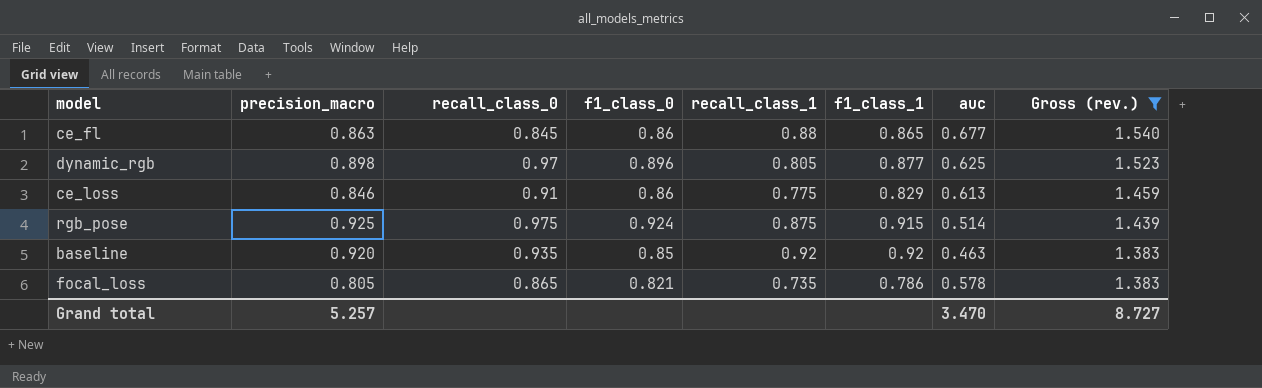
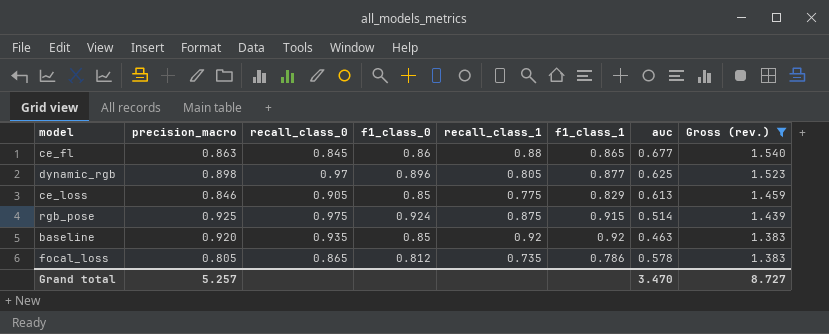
ce_loss | recall_class_0: 0.91 -> 0.905
ce_loss | f1_class_0: 0.86 -> 0.85
focal_loss | f1_class_0: 0.821 -> 0.812

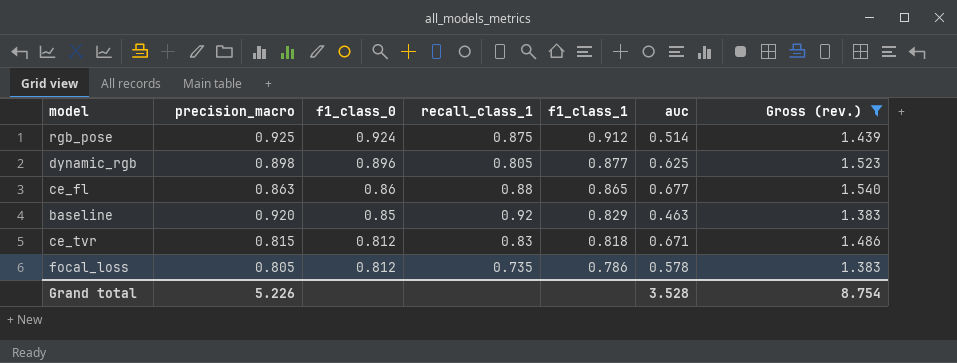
row order: Gross (rev.) descending -> f1_class_0 descending
column recall_class_0 | position: 3 -> none
row ce_loss: 0.846 | 0.905 | 0.85 | 0.775 | 0.829 | 0.613 | 1.459 -> none
rgb_pose | f1_class_1: 0.915 -> 0.912
baseline | f1_class_1: 0.92 -> 0.829
row ce_tvr: none -> 0.815 | 0.812 | 0.83 | 0.818 | 0.671 | 1.486
Grand total | precision_macro: 5.257 -> 5.226
Grand total | auc: 3.470 -> 3.528
Grand total | Gross (rev.): 8.727 -> 8.754

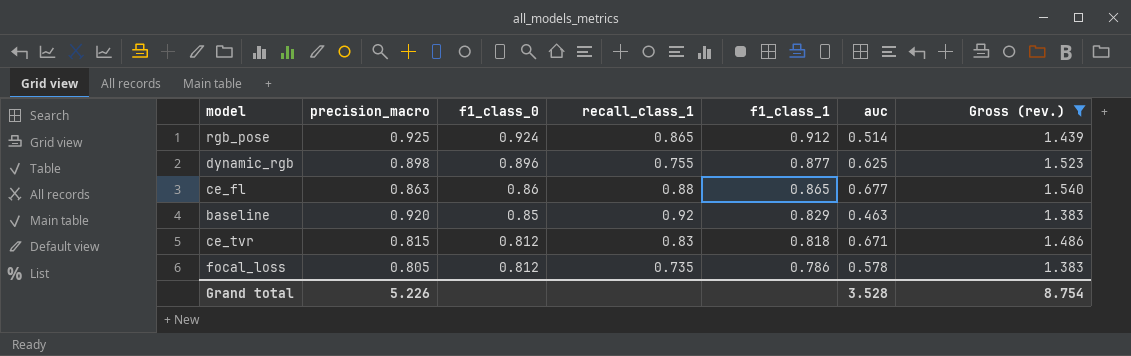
rgb_pose | recall_class_1: 0.875 -> 0.865
dynamic_rgb | recall_class_1: 0.805 -> 0.755

